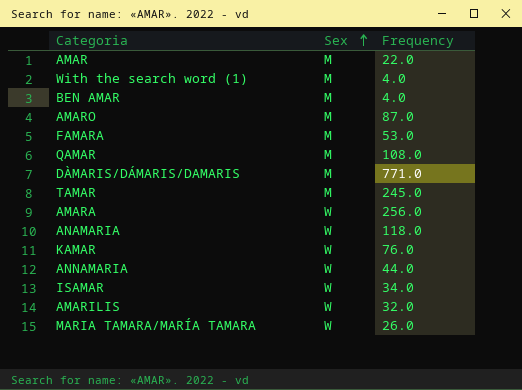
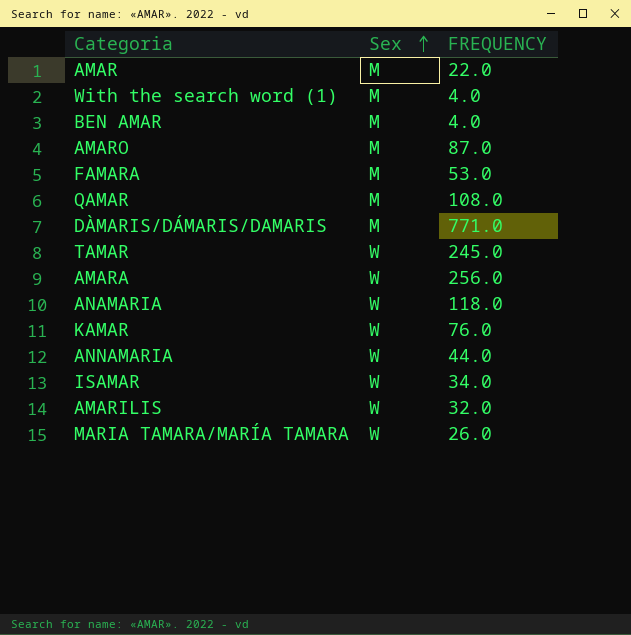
column name: Frequency -> FREQUENCY
TAMAR | Sex: M -> W

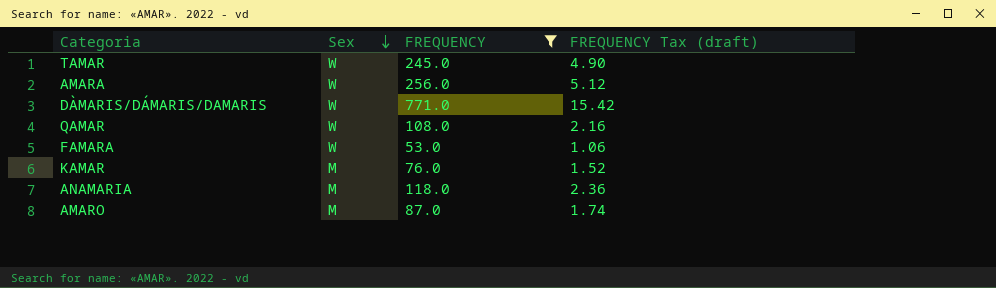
filter: none -> FREQUENCY >= 53.0
row order: Sex ascending -> Sex descending
column FREQUENCY Tax (draft) | formula: none -> [FREQUENCY] * 0.02
DÀMARIS/DÁMARIS/DAMARIS | Sex: M -> W
QAMAR | Sex: M -> W
FAMARA | Sex: M -> W
KAMAR | Sex: W -> M
ANAMARIA | Sex: W -> M

